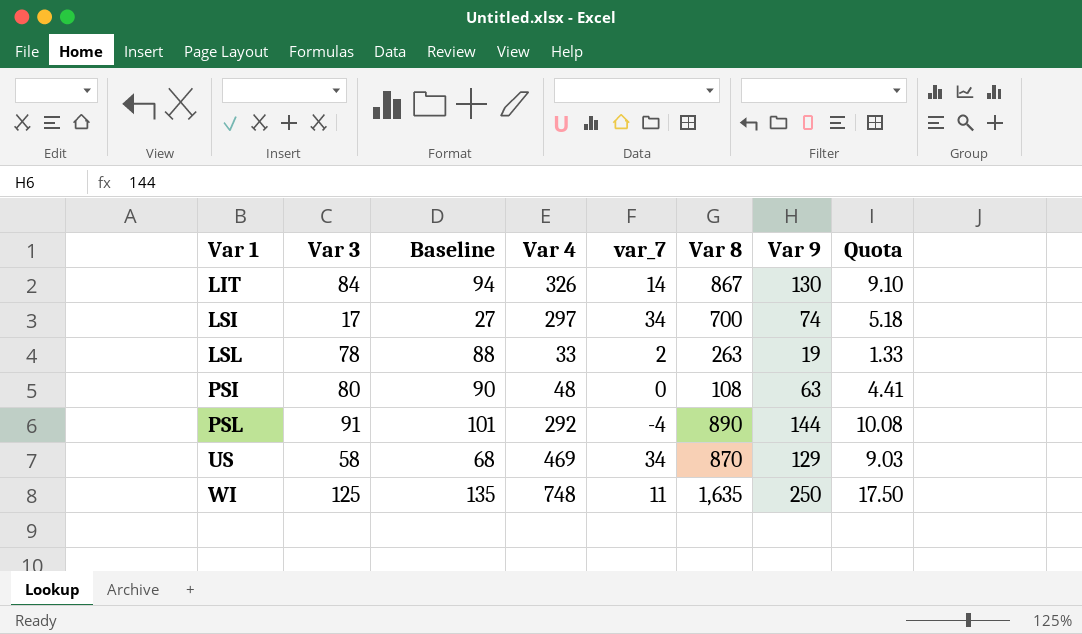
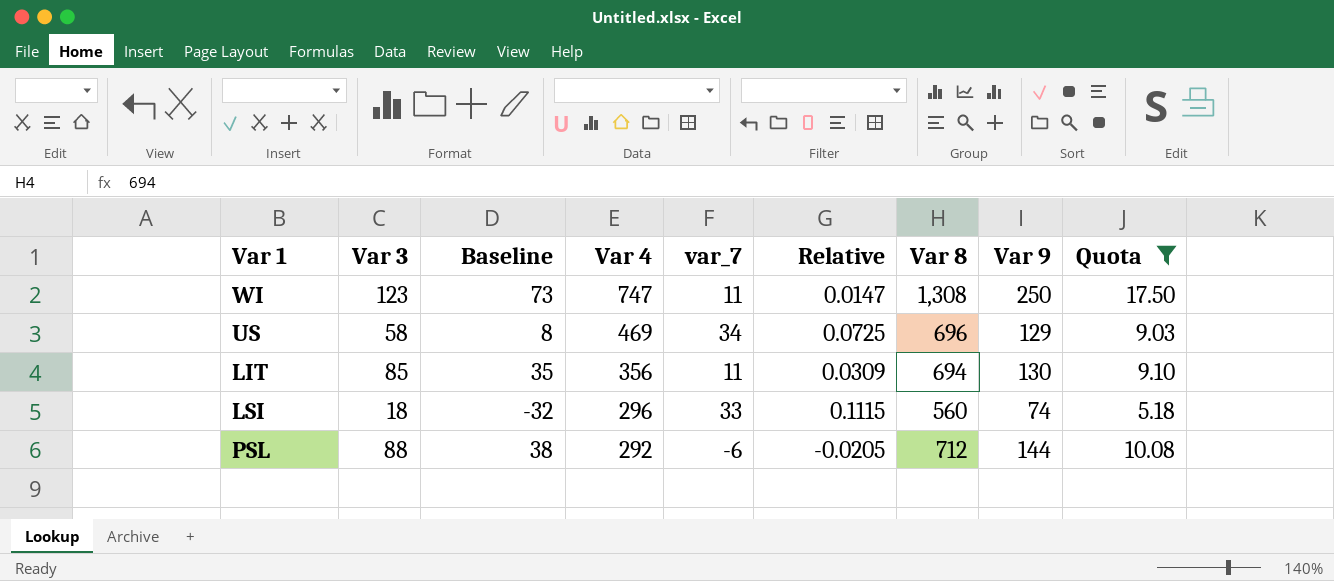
filter: none -> Quota >= 5.18
row order: Var 1 ascending -> Var 4 descending
column Baseline | formula: [Var 3] + 10 -> [Var 3] - 50
column Relative | formula: none -> [var_7] / [Var 4]
WI | Var 3: 125 -> 123
WI | Var 4: 748 -> 747
WI | Var 8: 1,635 -> 1,308
US | Var 8: 870 -> 696
LIT | Var 3: 84 -> 85
LIT | Var 4: 326 -> 356
LIT | var_7: 14 -> 11
LIT | Var 8: 867 -> 694
LSI | Var 3: 17 -> 18
LSI | Var 4: 297 -> 296
LSI | var_7: 34 -> 33
LSI | Var 8: 700 -> 560
PSL | Var 3: 91 -> 88
PSL | var_7: -4 -> -6
PSL | Var 8: 890 -> 712

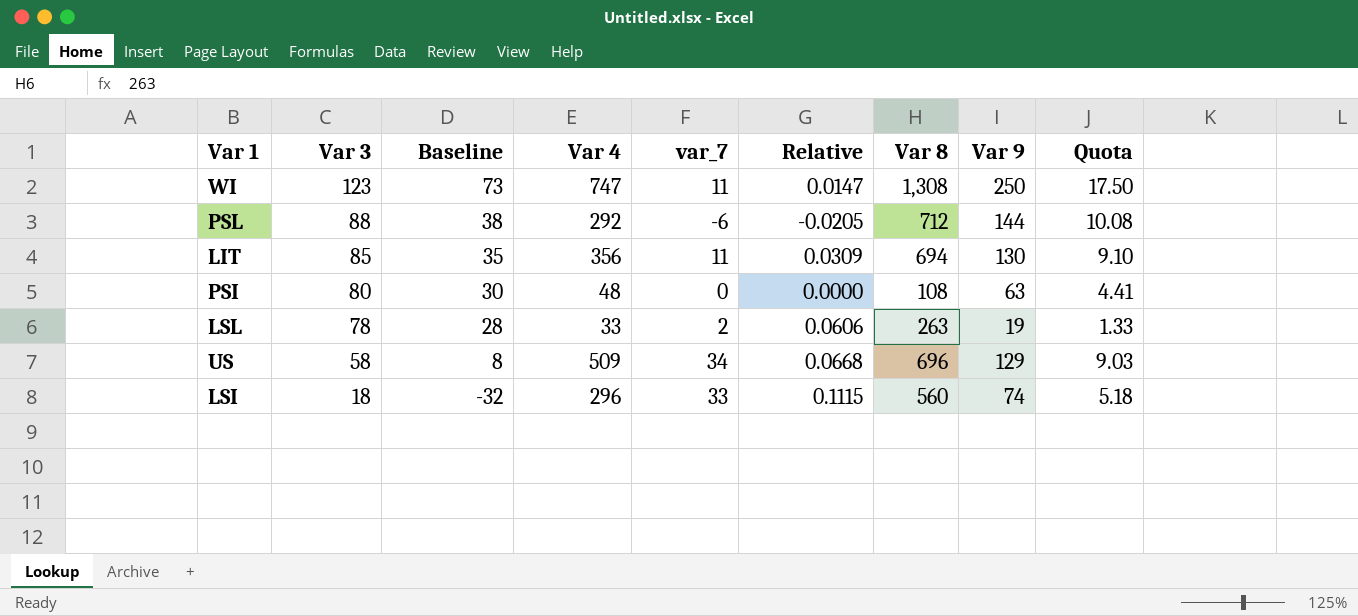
filter: Quota >= 5.18 -> none
row order: Var 4 descending -> Var 3 descending
US | Var 4: 469 -> 509
US | Relative: 0.0725 -> 0.0668

